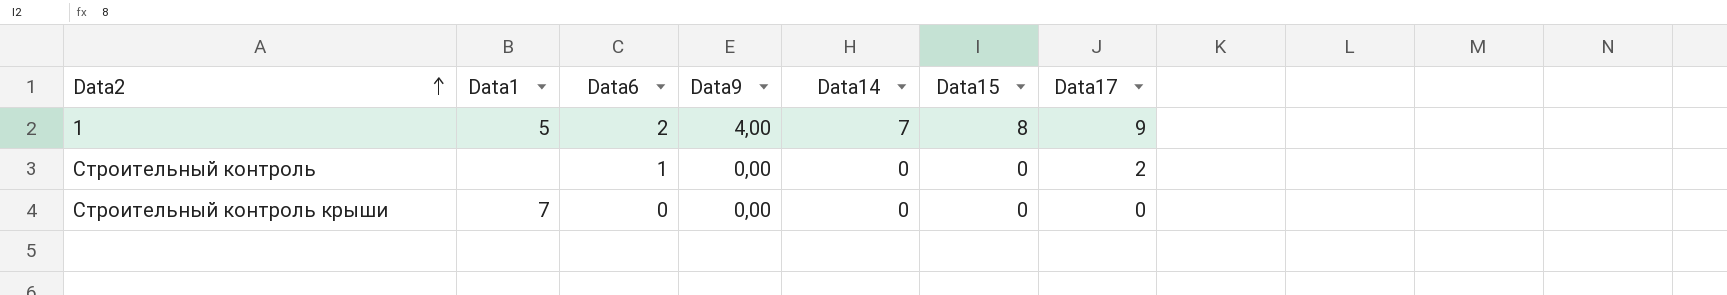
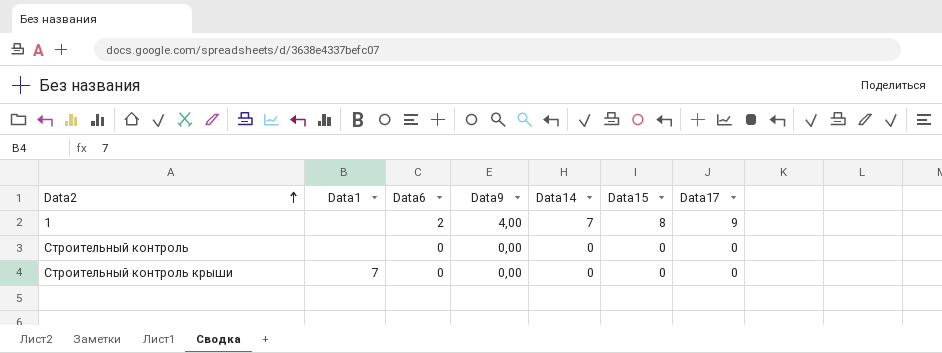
1 | Data1: 5 -> none
Строительный контроль | Data6: 1 -> 0
Строительный контроль | Data17: 2 -> 0

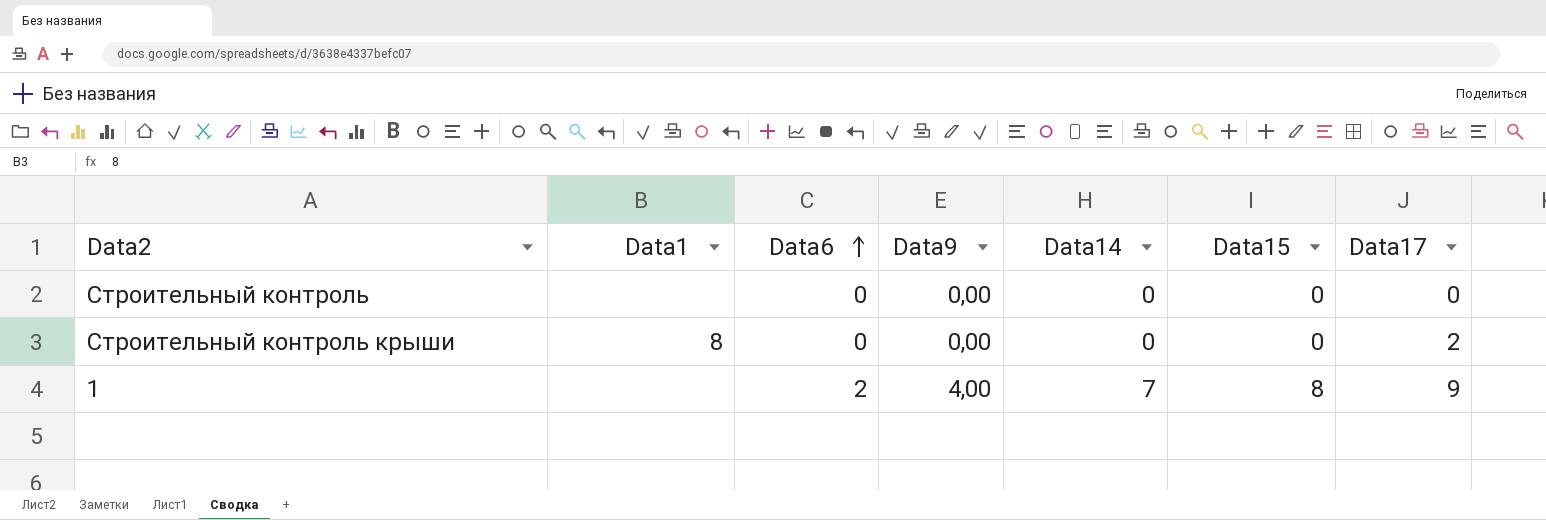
row order: Data2 ascending -> Data6 ascending
Строительный контроль крыши | Data1: 7 -> 8
Строительный контроль крыши | Data17: 0 -> 2

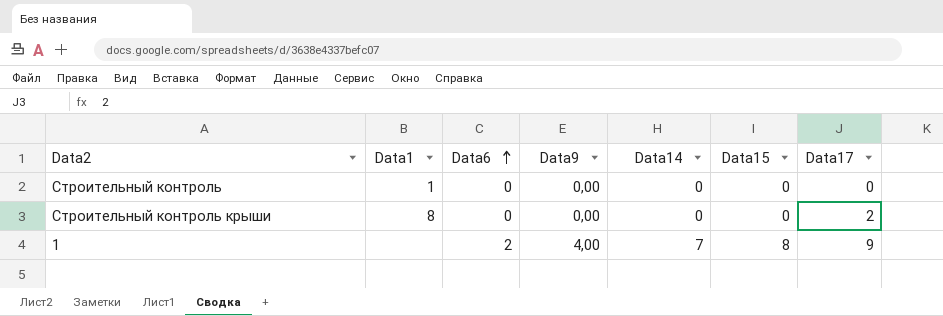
Строительный контроль | Data1: none -> 1

